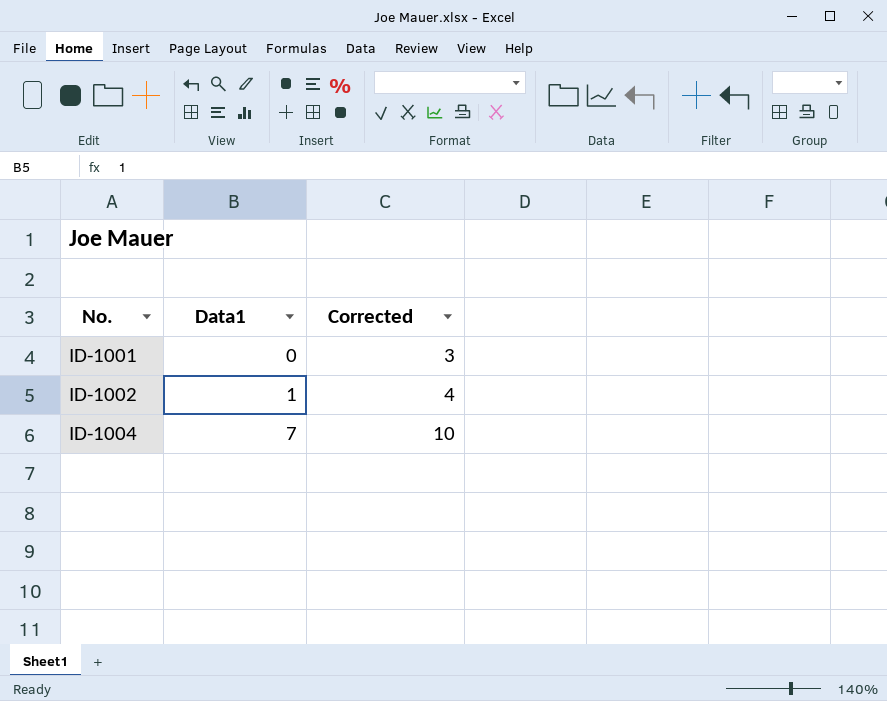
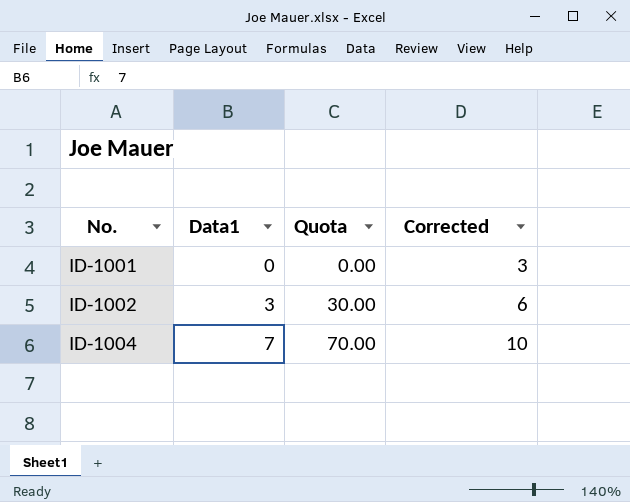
column Quota | formula: none -> [Data1] * 10
ID-1002 | Data1: 1 -> 3
ID-1002 | Corrected: 4 -> 6

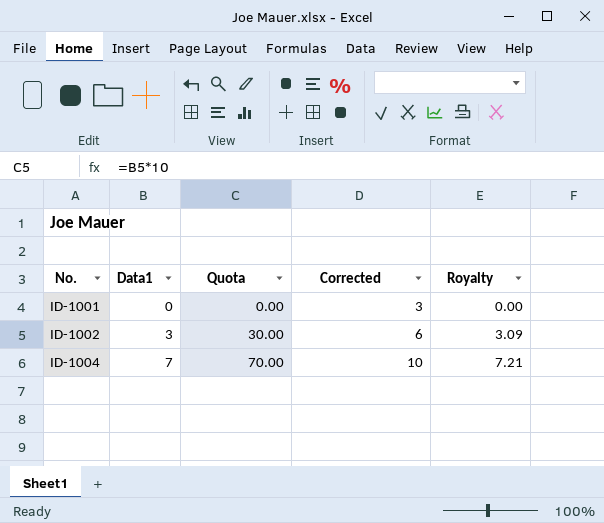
column Royalty | formula: none -> [Data1] * 1.03

